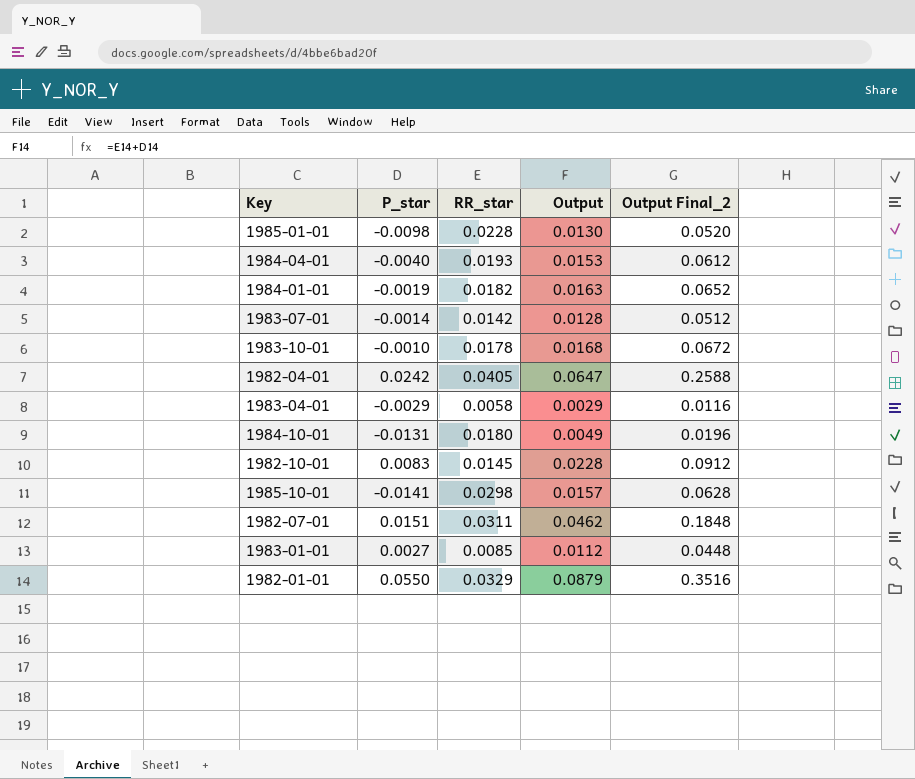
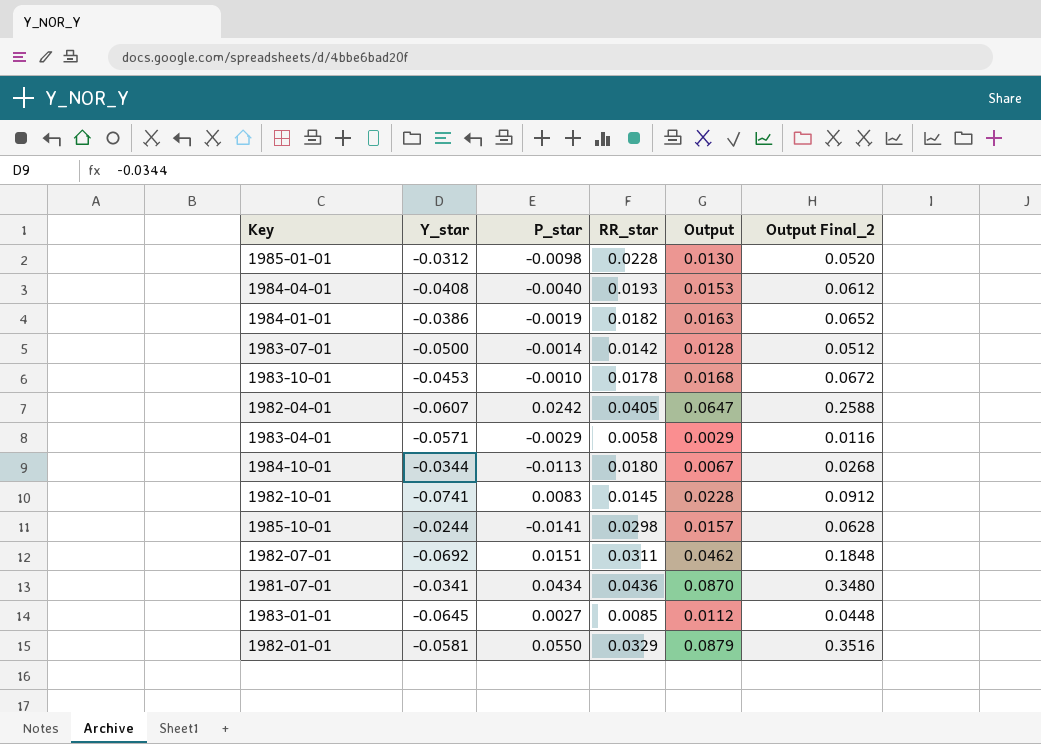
column Y_star | position: none -> 2
1984-10-01 | P_star: -0.0131 -> -0.0113
1984-10-01 | Output: 0.0049 -> 0.0067
1984-10-01 | Output Final_2: 0.0196 -> 0.0268
row 1981-07-01: none -> -0.0341 | 0.0434 | 0.0436 | 0.0870 | 0.3480

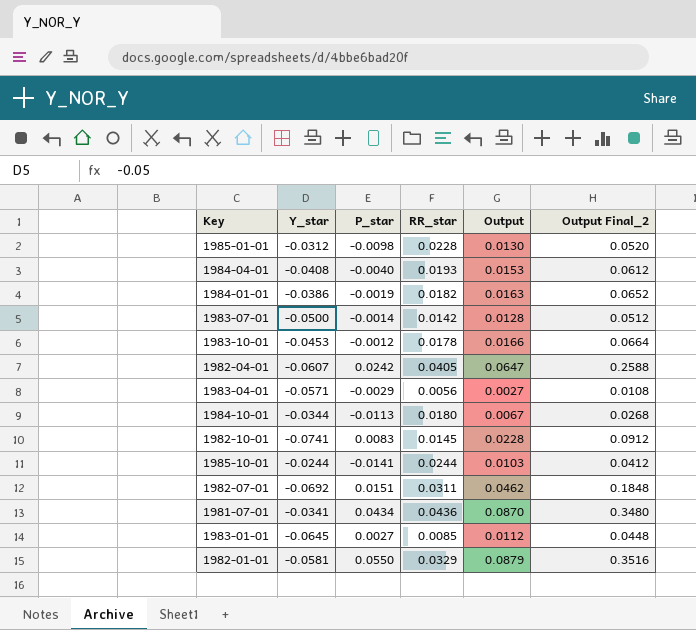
1983-10-01 | P_star: -0.0010 -> -0.0012
1983-10-01 | Output: 0.0168 -> 0.0166
1983-10-01 | Output Final_2: 0.0672 -> 0.0664
1983-04-01 | RR_star: 0.0058 -> 0.0056
1983-04-01 | Output: 0.0029 -> 0.0027
1983-04-01 | Output Final_2: 0.0116 -> 0.0108
1985-10-01 | RR_star: 0.0298 -> 0.0244
1985-10-01 | Output: 0.0157 -> 0.0103
1985-10-01 | Output Final_2: 0.0628 -> 0.0412

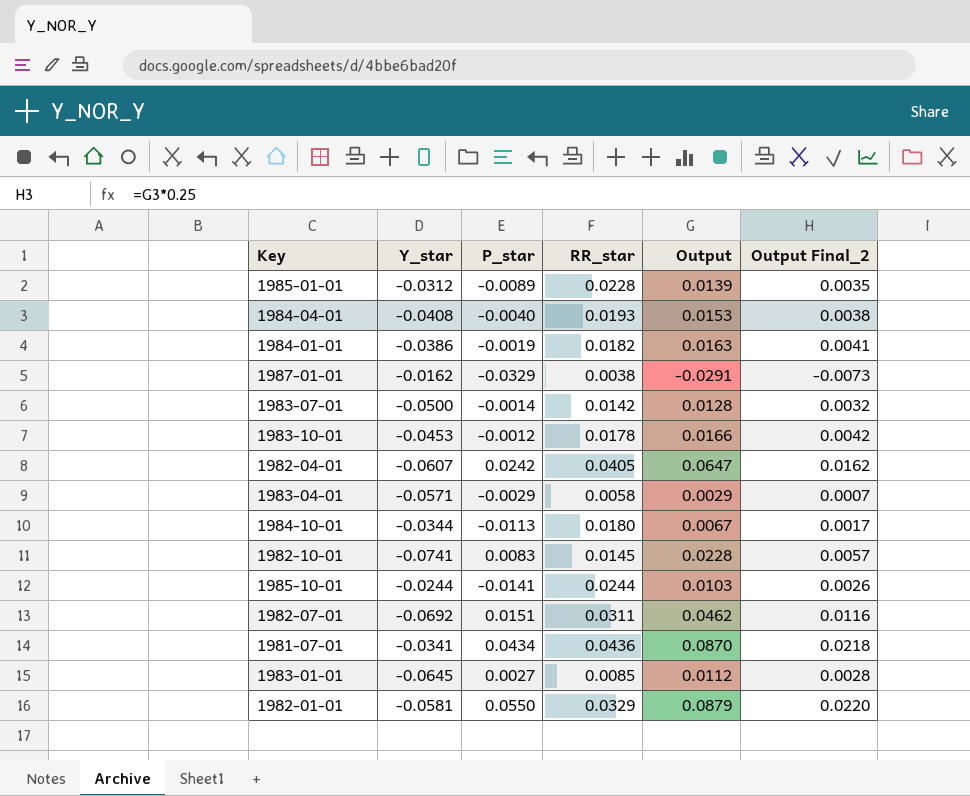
column Output Final_2 | formula: [Output] * 4 -> [Output] * 0.25
1985-01-01 | P_star: -0.0098 -> -0.0089
1985-01-01 | Output: 0.0130 -> 0.0139
row 1987-01-01: none -> -0.0162 | -0.0329 | 0.0038 | -0.0291 | -0.0073
1983-04-01 | RR_star: 0.0056 -> 0.0058
1983-04-01 | Output: 0.0027 -> 0.0029

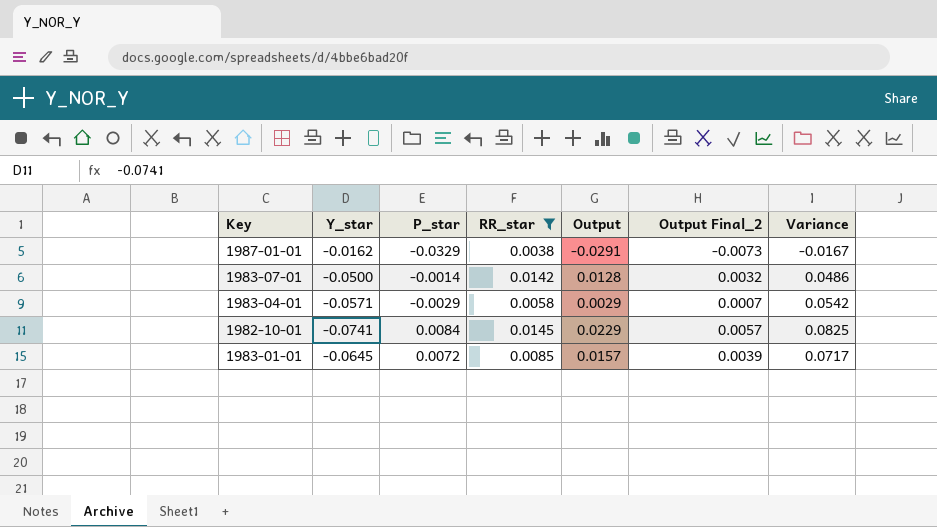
filter: none -> RR_star <= 0.0145
column Variance | formula: none -> [P_star] - [Y_star]
1982-10-01 | P_star: 0.0083 -> 0.0084
1982-10-01 | Output: 0.0228 -> 0.0229
1983-01-01 | P_star: 0.0027 -> 0.0072
1983-01-01 | Output: 0.0112 -> 0.0157
1983-01-01 | Output Final_2: 0.0028 -> 0.0039

